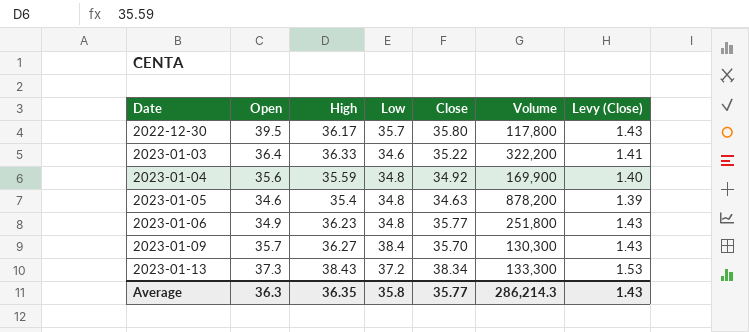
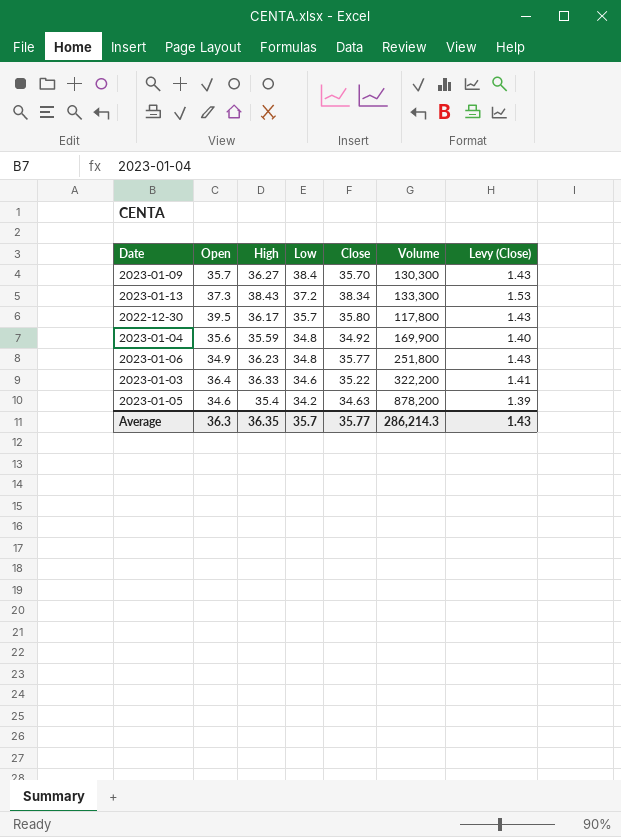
row order: Date ascending -> Low descending
2023-01-05 | Low: 34.8 -> 34.2
Average | Low: 35.8 -> 35.7

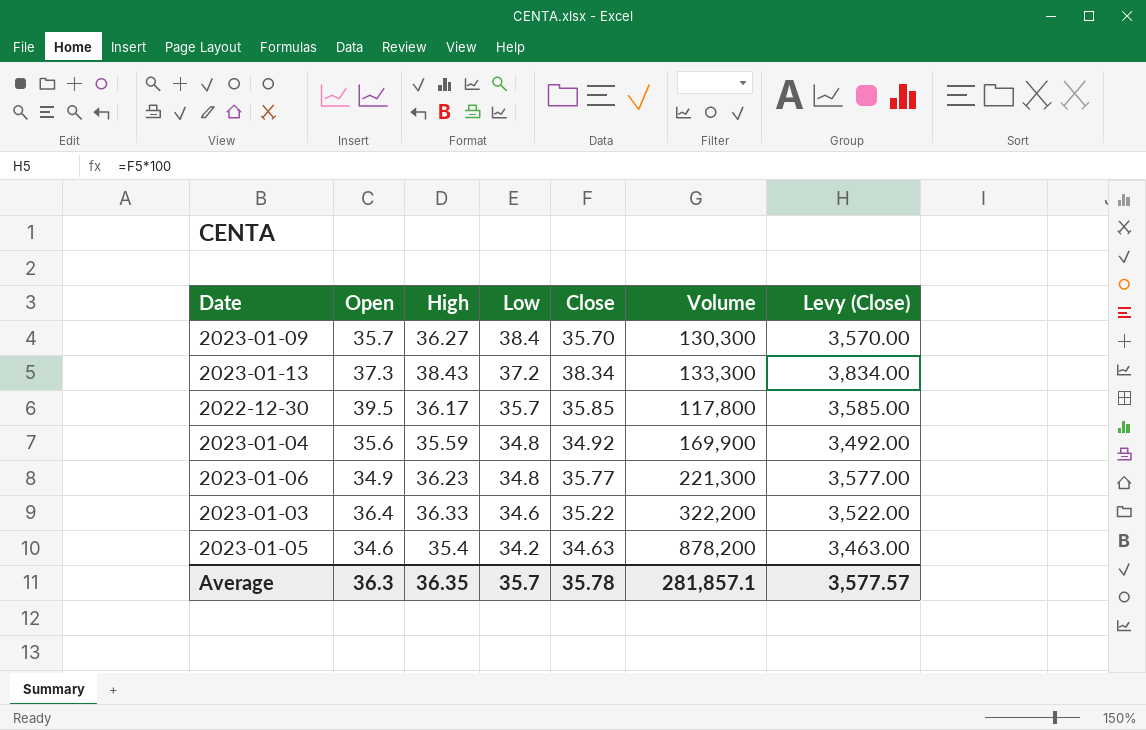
column Levy (Close) | formula: [Close] * 0.04 -> [Close] * 100
2022-12-30 | Close: 35.80 -> 35.85
2023-01-06 | Volume: 251,800 -> 221,300
Average | Close: 35.77 -> 35.78
Average | Volume: 286,214.3 -> 281,857.1
Average | Levy (Close): 1.43 -> 3,577.57

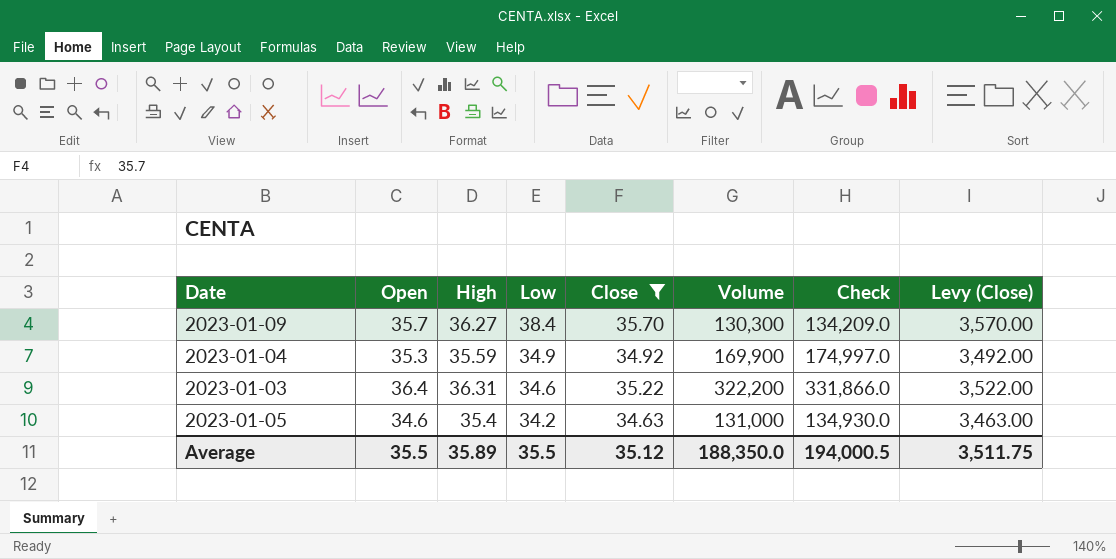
filter: none -> Close <= 35.70
column Check | formula: none -> [Volume] * 1.03
2023-01-04 | Open: 35.6 -> 35.3
2023-01-04 | Low: 34.8 -> 34.9
2023-01-03 | High: 36.33 -> 36.31
2023-01-05 | Volume: 878,200 -> 131,000
Average | Open: 36.3 -> 35.5
Average | High: 36.35 -> 35.89
Average | Low: 35.7 -> 35.5
Average | Close: 35.78 -> 35.12
Average | Volume: 281,857.1 -> 188,350.0
Average | Levy (Close): 3,577.57 -> 3,511.75

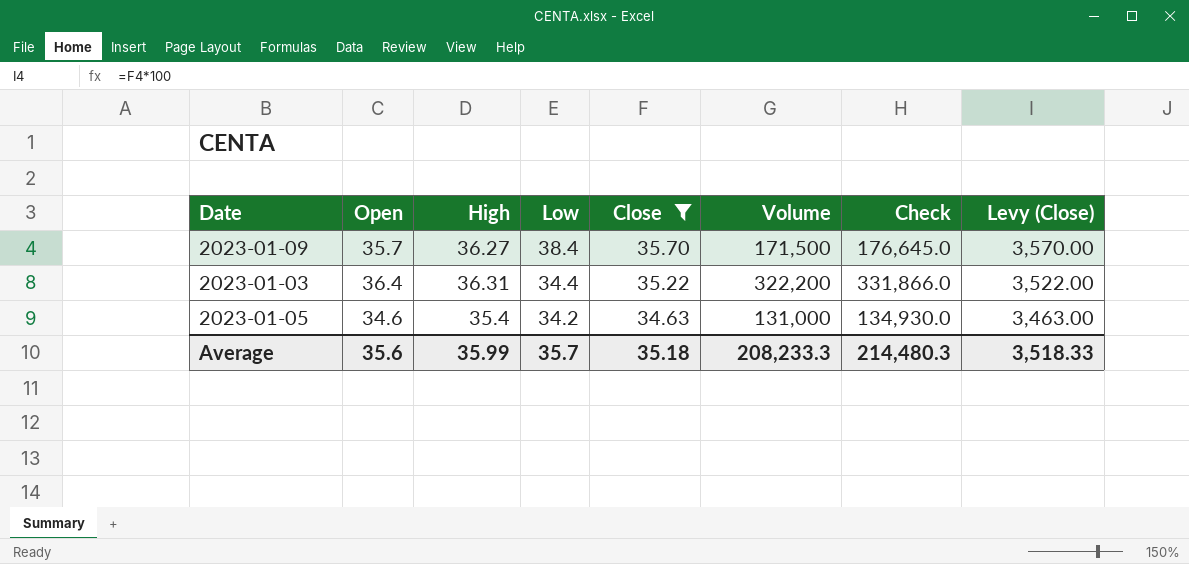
row 2023-01-04: 35.3 | 35.59 | 34.9 | 34.92 | 169,900 | 174,997.0 | 3,492.00 -> none
2023-01-09 | Volume: 130,300 -> 171,500
2023-01-09 | Check: 134,209.0 -> 176,645.0
2023-01-03 | Low: 34.6 -> 34.4
Average | Open: 35.5 -> 35.6
Average | High: 35.89 -> 35.99
Average | Low: 35.5 -> 35.7
Average | Close: 35.12 -> 35.18
Average | Volume: 188,350.0 -> 208,233.3
Average | Check: 194,000.5 -> 214,480.3
Average | Levy (Close): 3,511.75 -> 3,518.33

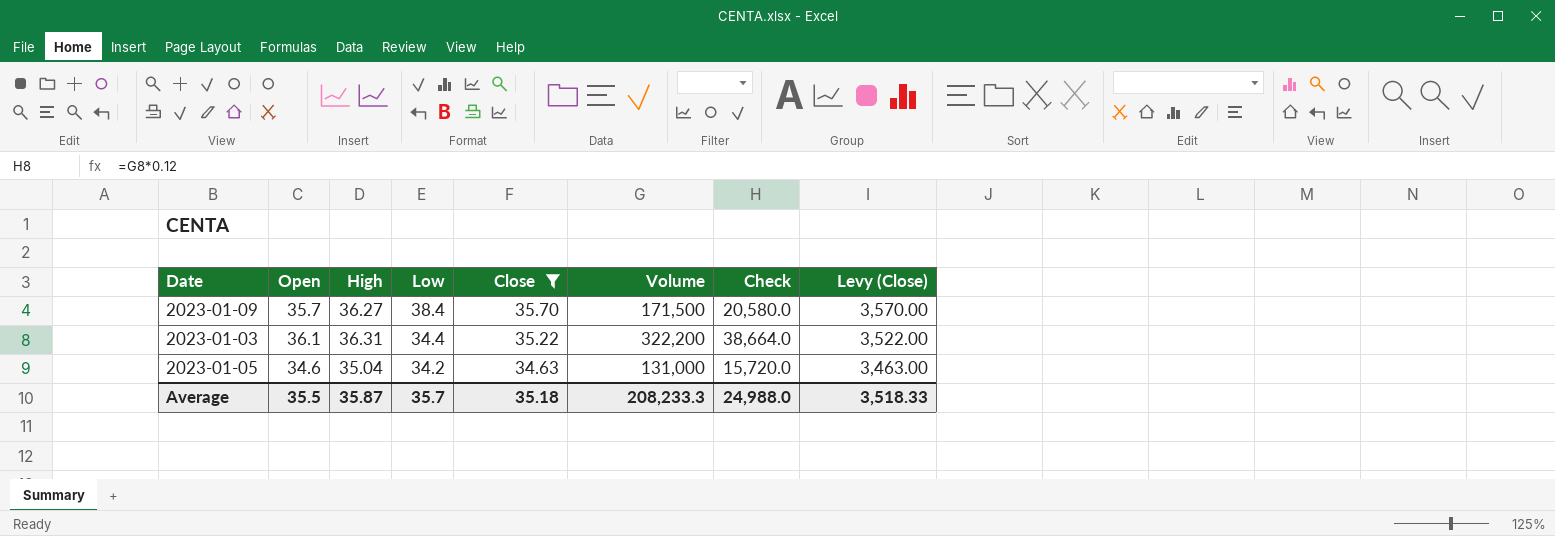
column Check | formula: [Volume] * 1.03 -> [Volume] * 0.12
2023-01-03 | Open: 36.4 -> 36.1
2023-01-05 | High: 35.4 -> 35.04
Average | Open: 35.6 -> 35.5
Average | High: 35.99 -> 35.87
Average | Check: 214,480.3 -> 24,988.0

